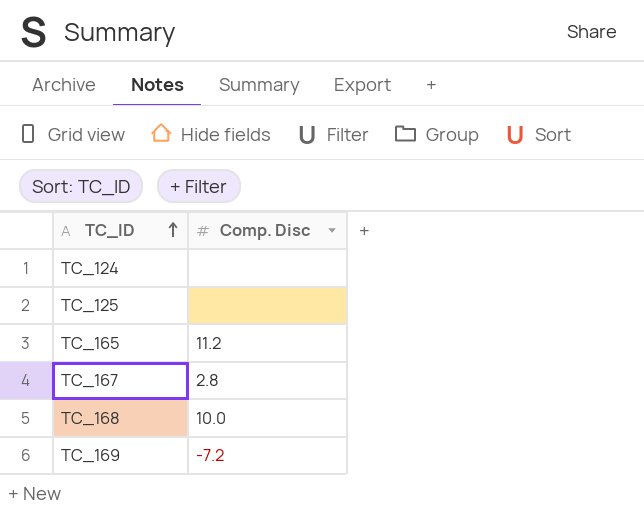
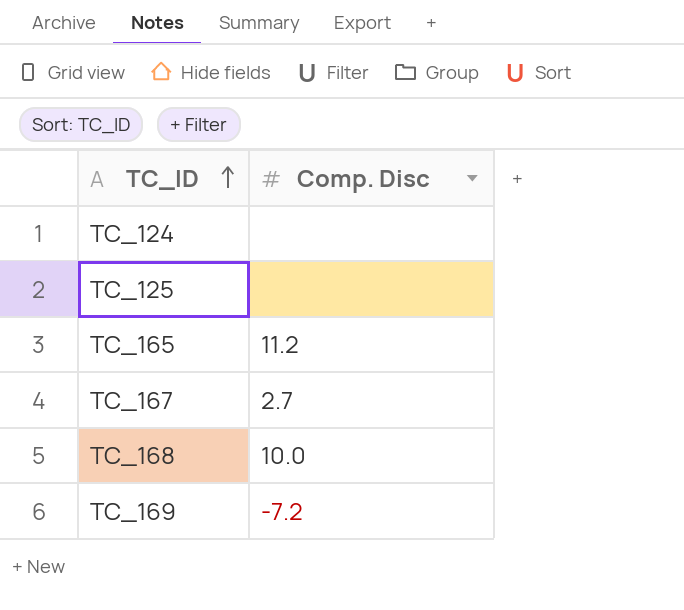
TC_167 | Comp. Disc: 2.8 -> 2.7

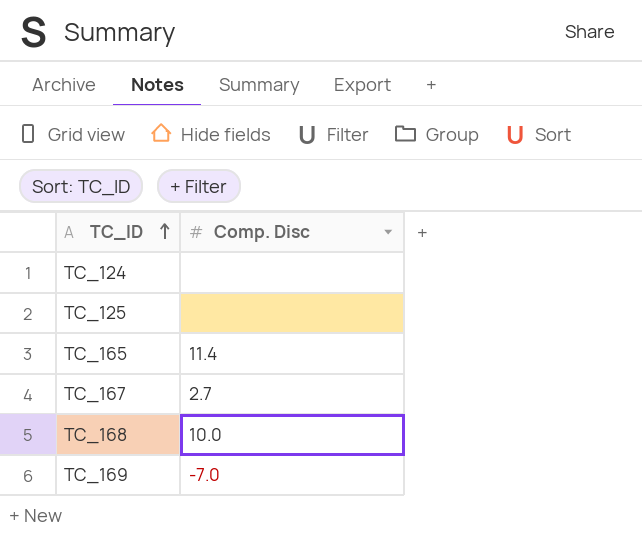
TC_165 | Comp. Disc: 11.2 -> 11.4
TC_169 | Comp. Disc: -7.2 -> -7.0

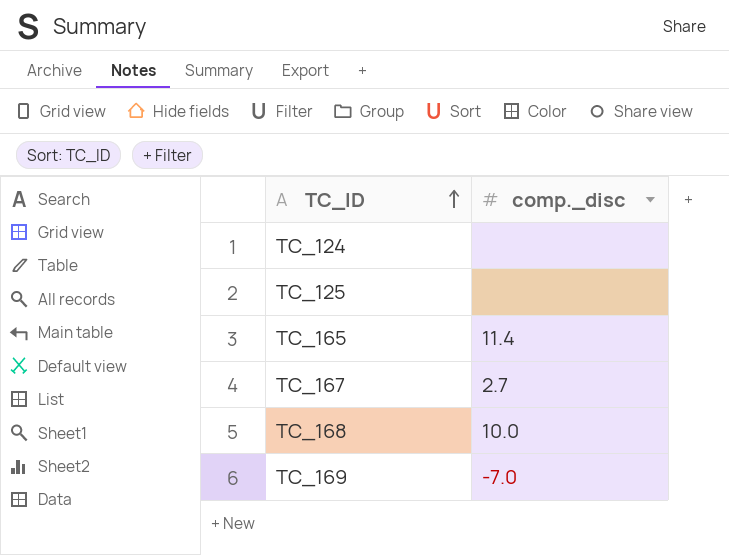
column name: Comp. Disc -> comp._disc

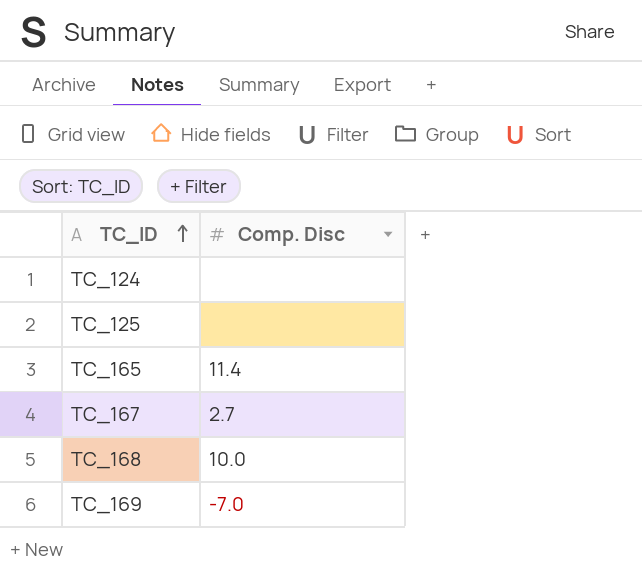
column name: comp._disc -> Comp. Disc

